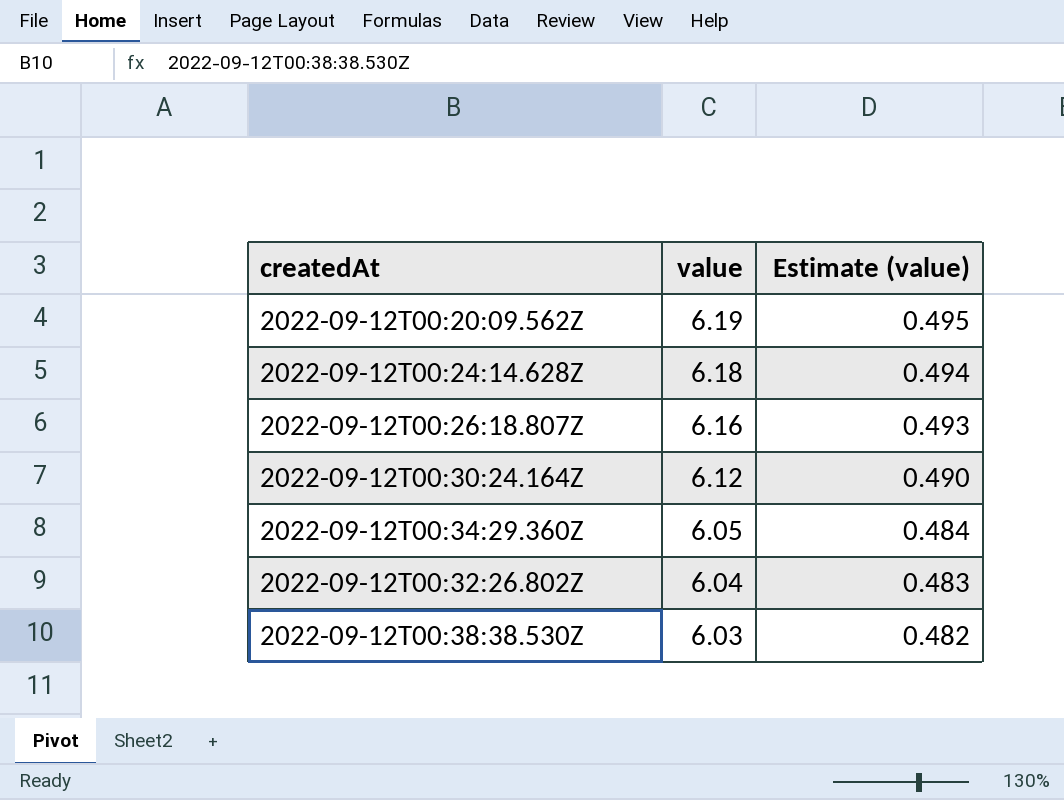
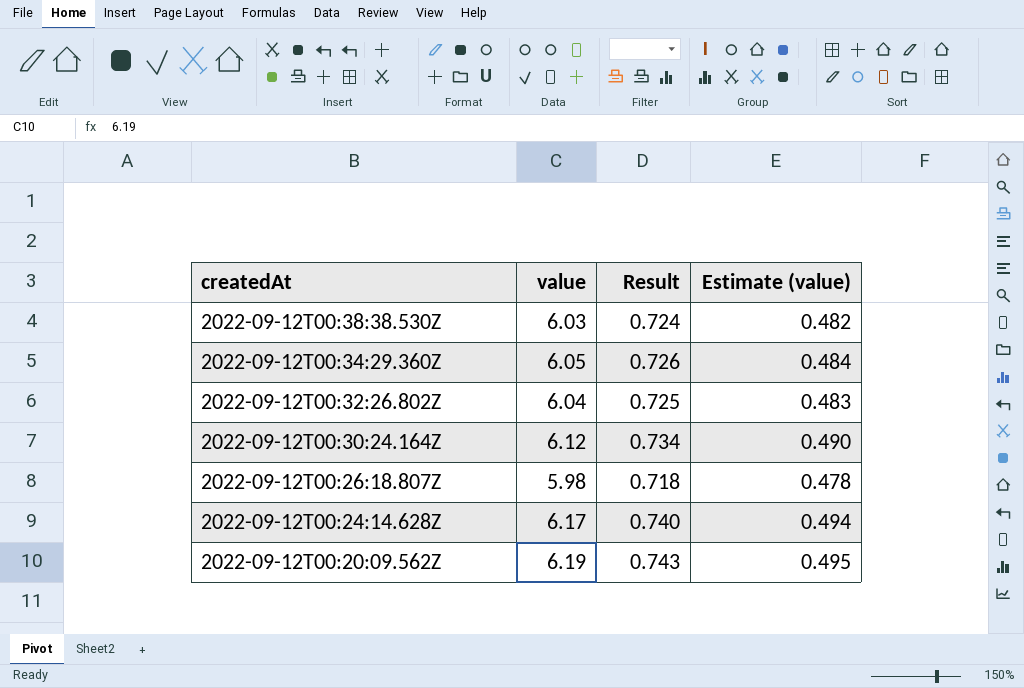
row order: value descending -> createdAt descending
column Result | formula: none -> [value] * 0.12
2022-09-12T00:26:18.807Z | value: 6.16 -> 5.98
2022-09-12T00:26:18.807Z | Estimate (value): 0.493 -> 0.478
2022-09-12T00:24:14.628Z | value: 6.18 -> 6.17

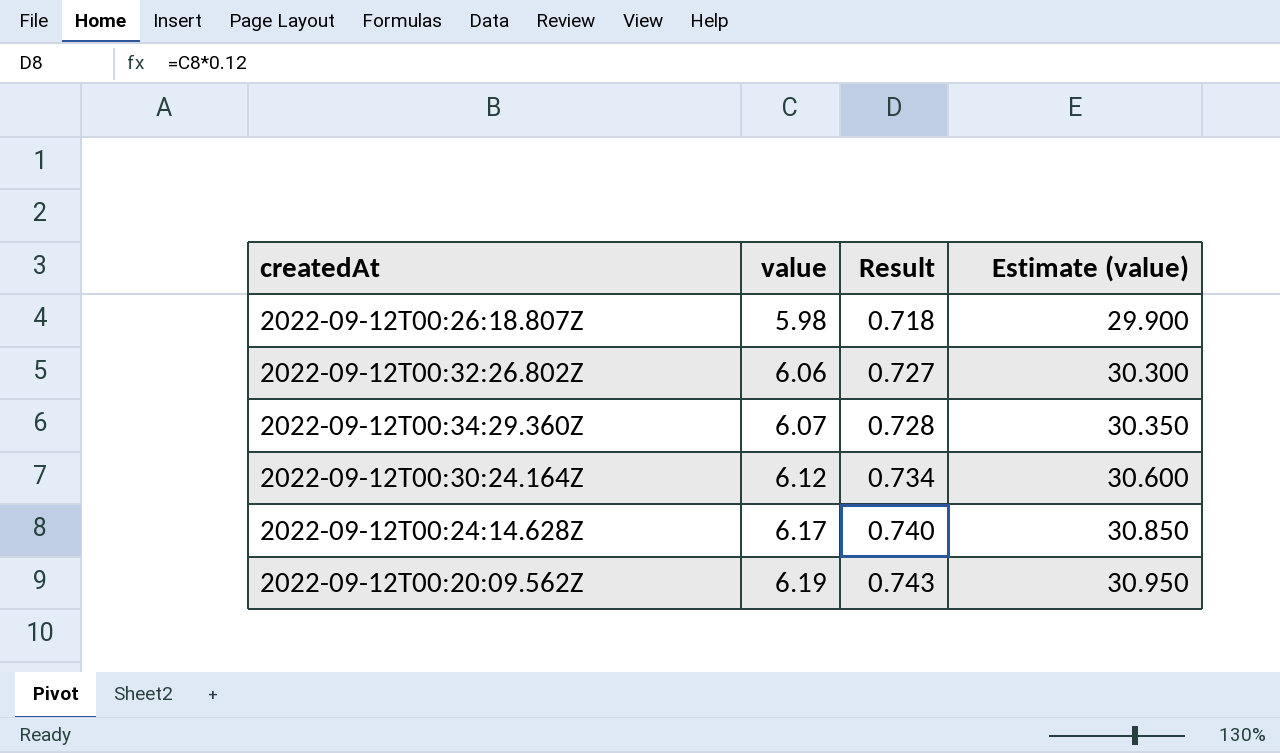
row order: createdAt descending -> value ascending
column Estimate (value) | formula: [value] * 0.08 -> [value] * 5
row 2022-09-12T00:38:38.530Z: 6.03 | 0.724 | 0.482 -> none
2022-09-12T00:32:26.802Z | value: 6.04 -> 6.06
2022-09-12T00:32:26.802Z | Result: 0.725 -> 0.727
2022-09-12T00:34:29.360Z | value: 6.05 -> 6.07
2022-09-12T00:34:29.360Z | Result: 0.726 -> 0.728

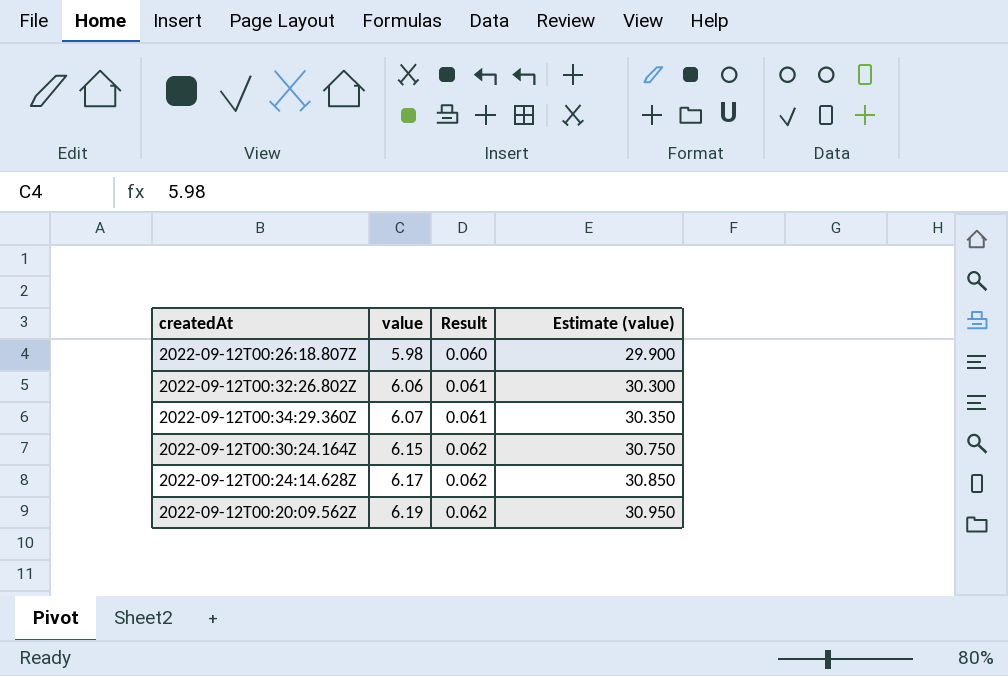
column Result | formula: [value] * 0.12 -> [value] * 0.01
2022-09-12T00:30:24.164Z | value: 6.12 -> 6.15
2022-09-12T00:30:24.164Z | Estimate (value): 30.600 -> 30.750

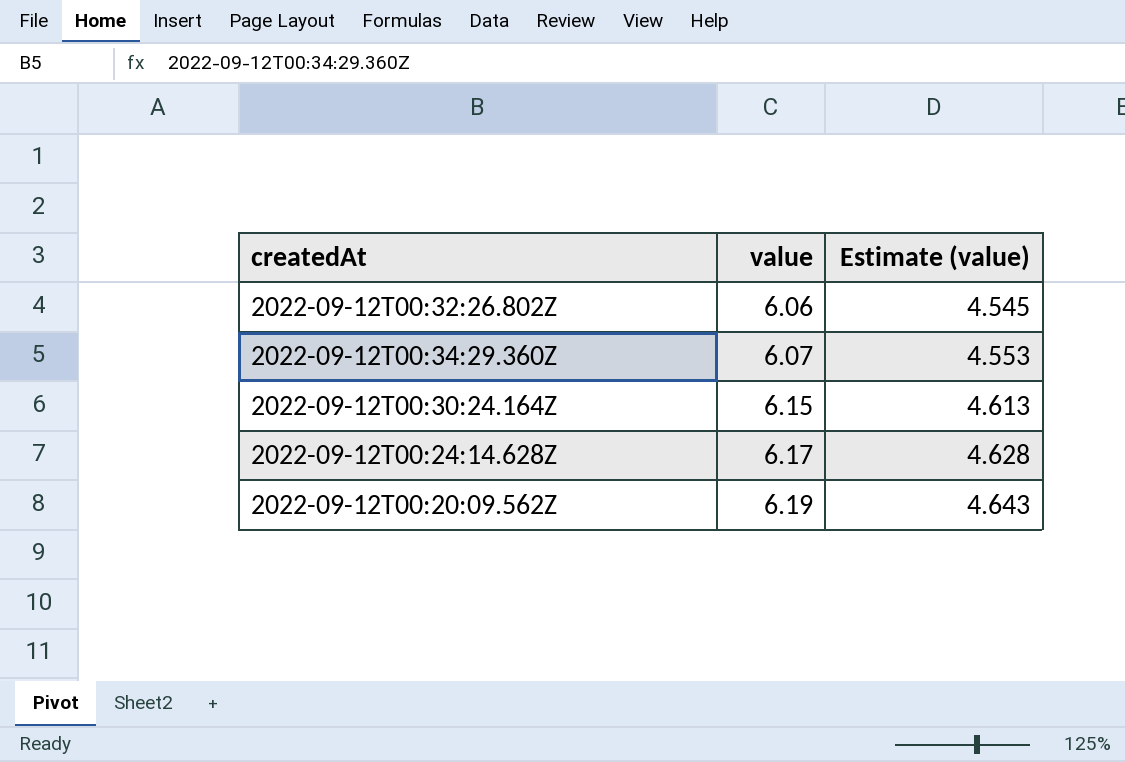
column Result | formula: [value] * 0.01 -> none
column Estimate (value) | formula: [value] * 5 -> [value] * 0.75
row 2022-09-12T00:26:18.807Z: 5.98 | 0.060 | 29.900 -> none

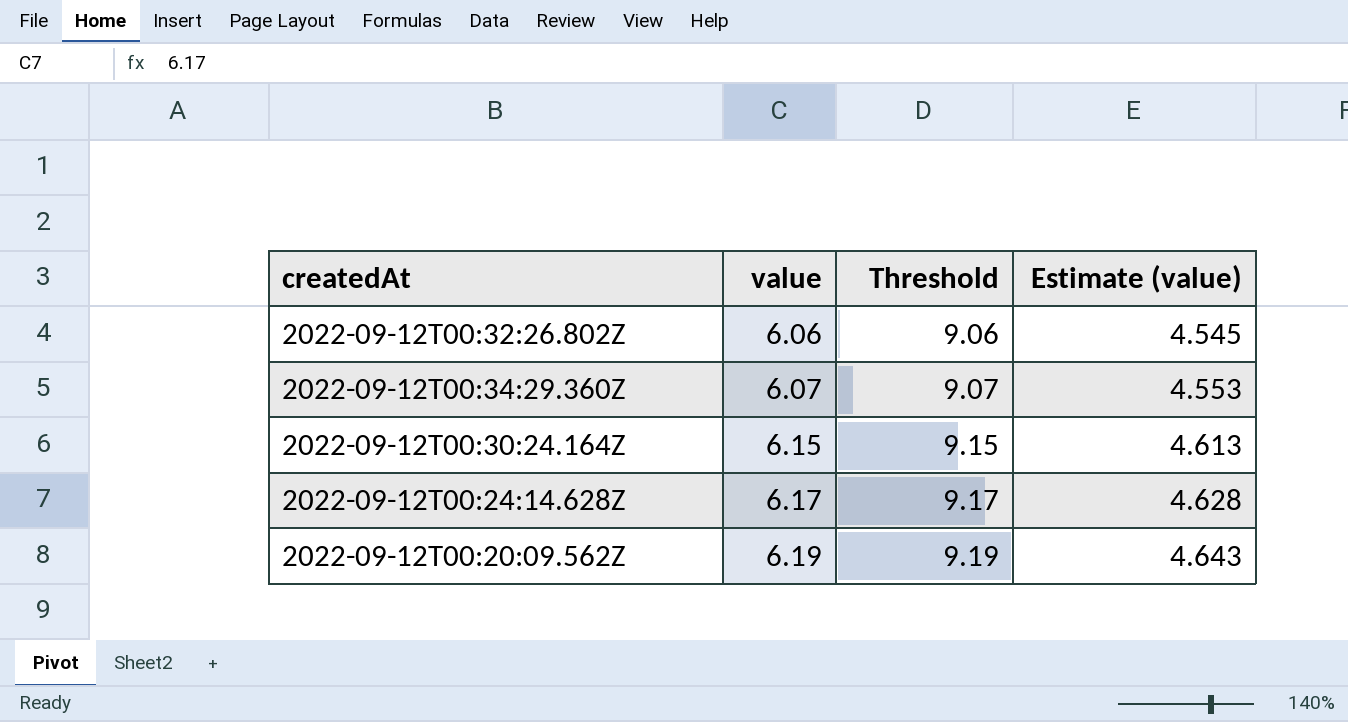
column Threshold | formula: none -> [value] + 3

